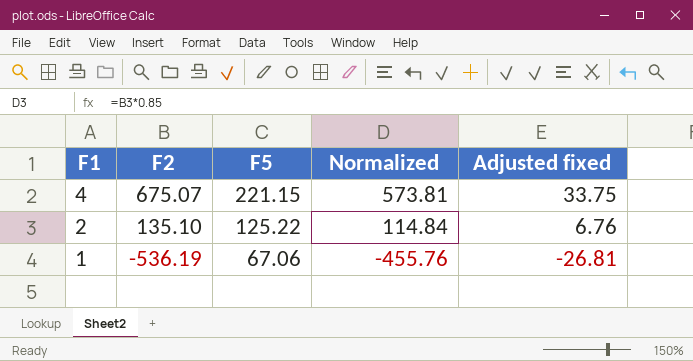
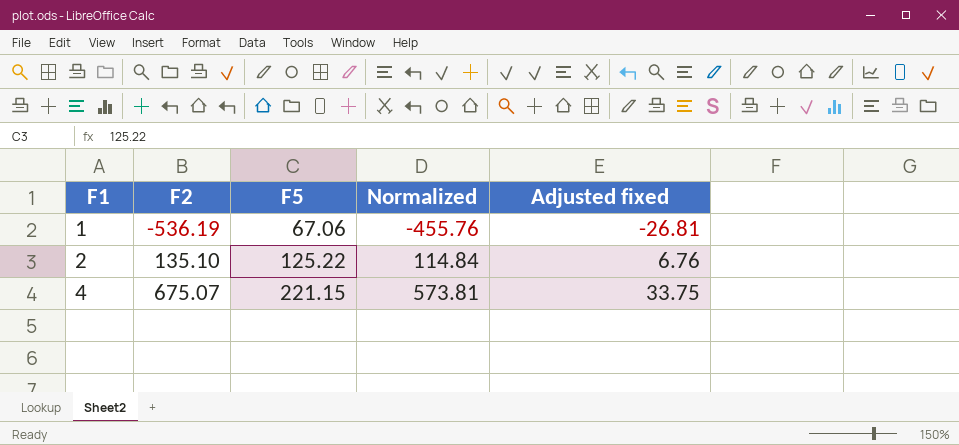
row order: F1 descending -> F1 ascending

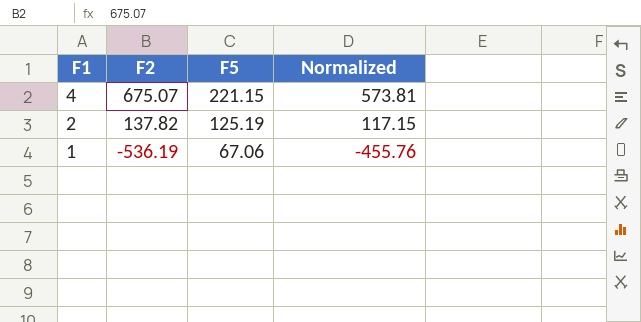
row order: F1 ascending -> F1 descending
column Adjusted fixed | formula: [F2] * 0.05 -> none
2 | F2: 135.10 -> 137.82
2 | F5: 125.22 -> 125.19
2 | Normalized: 114.84 -> 117.15

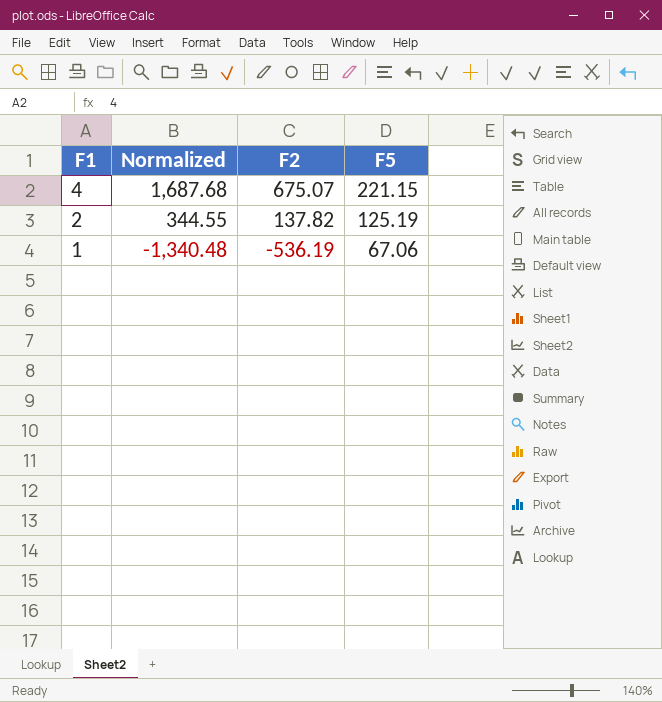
column Normalized | formula: [F2] * 0.85 -> [F2] * 2.5
column Normalized | position: 4 -> 2

